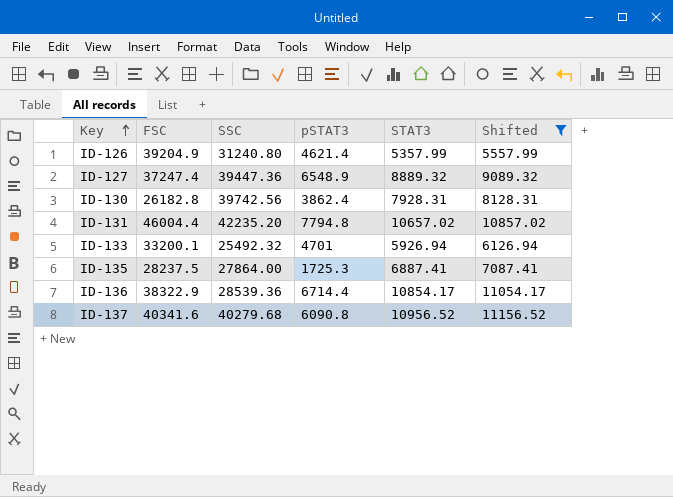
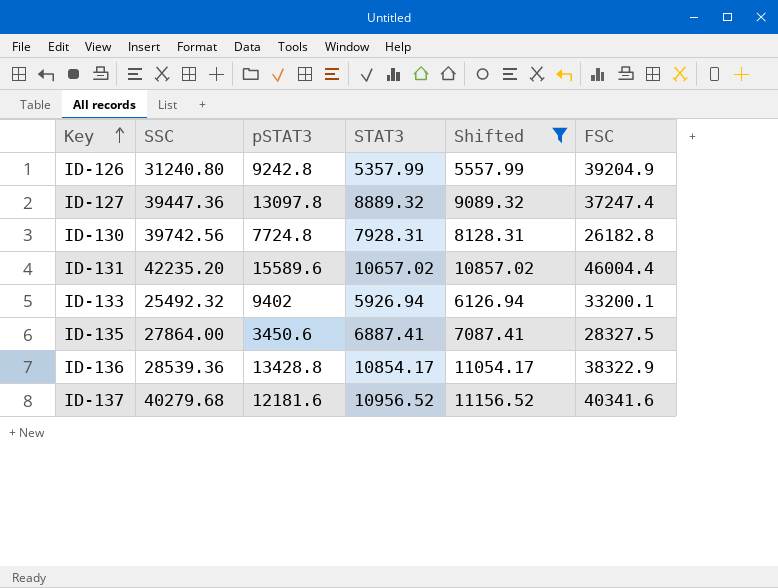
column FSC | position: 2 -> 6
ID-126 | pSTAT3: 4621.4 -> 9242.8
ID-127 | pSTAT3: 6548.9 -> 13097.8
ID-130 | pSTAT3: 3862.4 -> 7724.8
ID-131 | pSTAT3: 7794.8 -> 15589.6
ID-133 | pSTAT3: 4701 -> 9402
ID-135 | pSTAT3: 1725.3 -> 3450.6
ID-135 | FSC: 28237.5 -> 28327.5
ID-136 | pSTAT3: 6714.4 -> 13428.8
ID-137 | pSTAT3: 6090.8 -> 12181.6

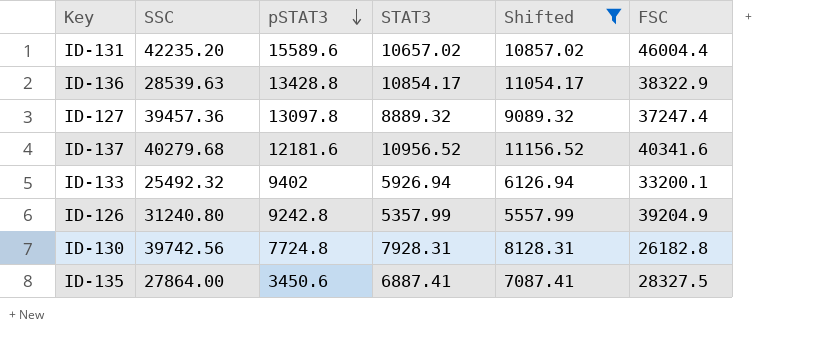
row order: Key ascending -> pSTAT3 descending
ID-136 | SSC: 28539.36 -> 28539.63
ID-127 | SSC: 39447.36 -> 39457.36

